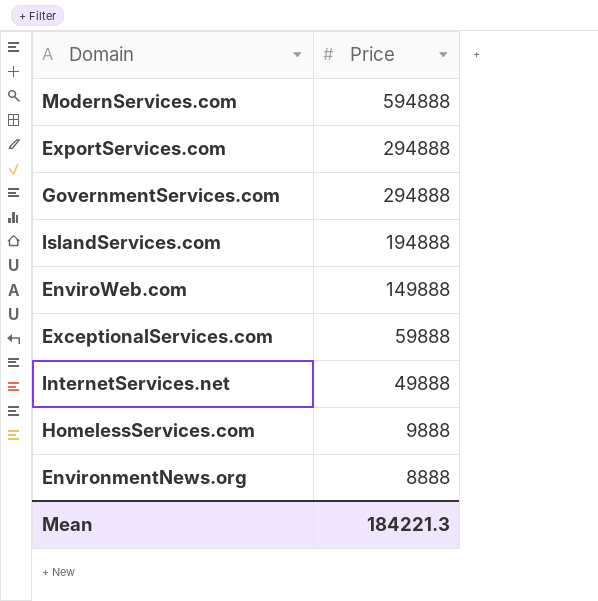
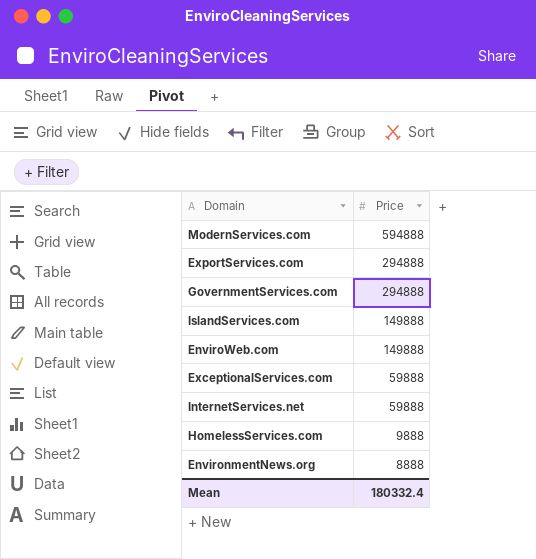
IslandServices.com | Price: 194888 -> 149888
InternetServices.net | Price: 49888 -> 59888
Mean | Price: 184221.3 -> 180332.4

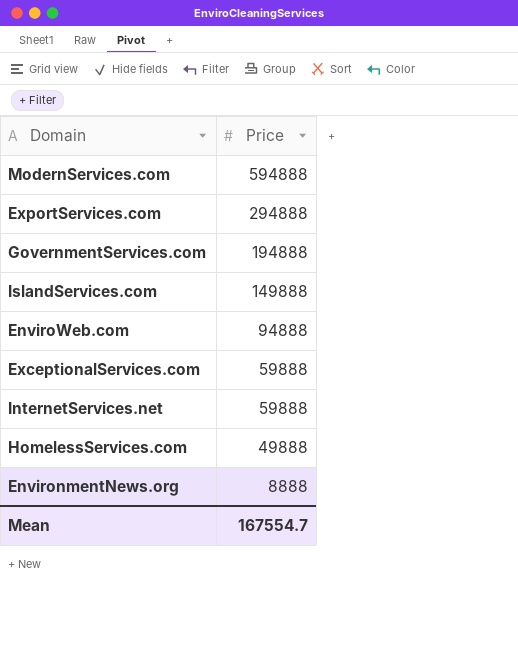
GovernmentServices.com | Price: 294888 -> 194888
EnviroWeb.com | Price: 149888 -> 94888
HomelessServices.com | Price: 9888 -> 49888
Mean | Price: 180332.4 -> 167554.7

